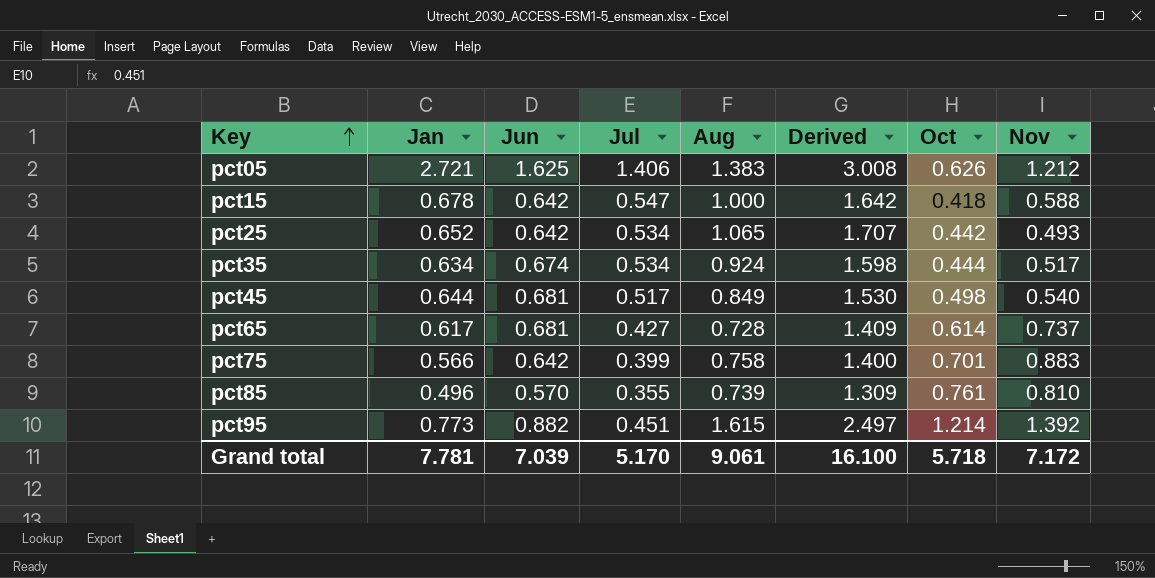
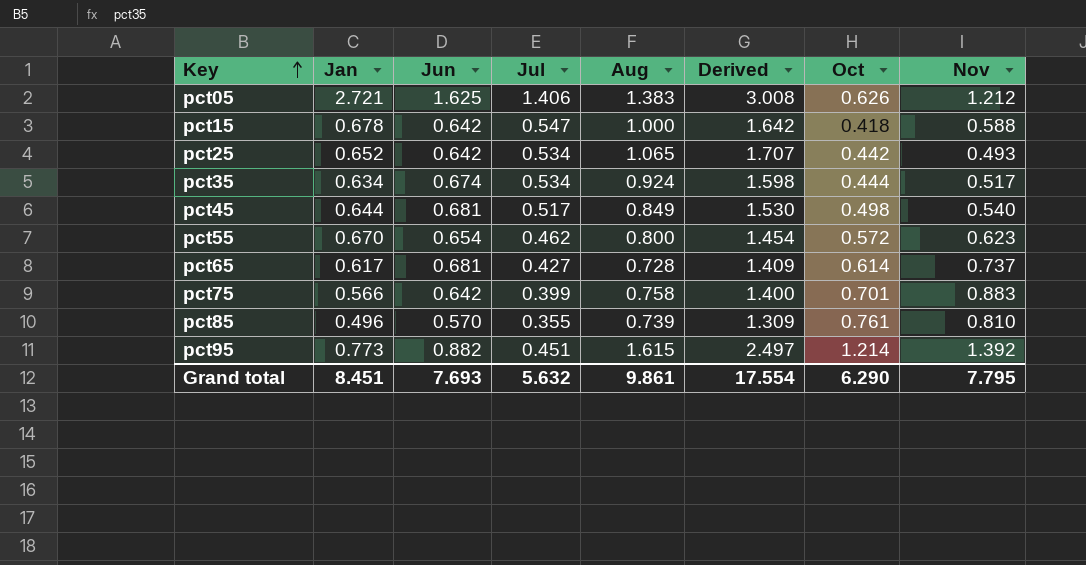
row pct55: none -> 0.670 | 0.654 | 0.462 | 0.800 | 1.454 | 0.572 | 0.623
Grand total | Jan: 7.781 -> 8.451
Grand total | Jun: 7.039 -> 7.693
Grand total | Jul: 5.170 -> 5.632
Grand total | Aug: 9.061 -> 9.861
Grand total | Derived: 16.100 -> 17.554
Grand total | Oct: 5.718 -> 6.290
Grand total | Nov: 7.172 -> 7.795

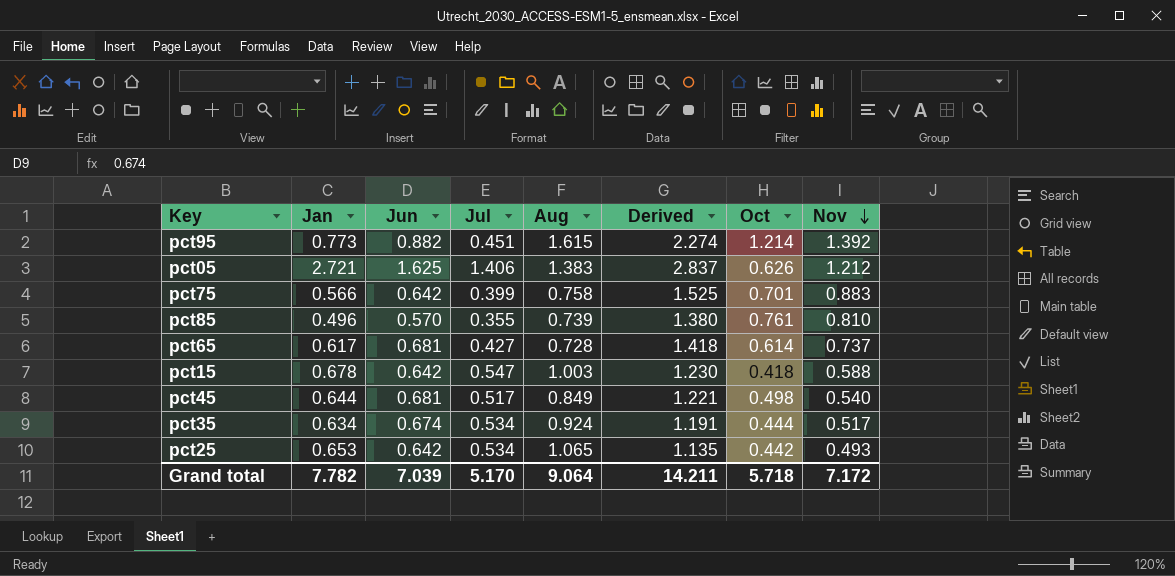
row order: Key ascending -> Nov descending
column Derived | formula: [Jun] + [Aug] -> [Jun] + [Nov]
row pct55: 0.670 | 0.654 | 0.462 | 0.800 | 1.454 | 0.572 | 0.623 -> none
pct15 | Aug: 1.000 -> 1.003
pct25 | Jan: 0.652 -> 0.653
Grand total | Jan: 8.451 -> 7.782
Grand total | Jun: 7.693 -> 7.039
Grand total | Jul: 5.632 -> 5.170
Grand total | Aug: 9.861 -> 9.064
Grand total | Derived: 17.554 -> 14.211
Grand total | Oct: 6.290 -> 5.718
Grand total | Nov: 7.795 -> 7.172

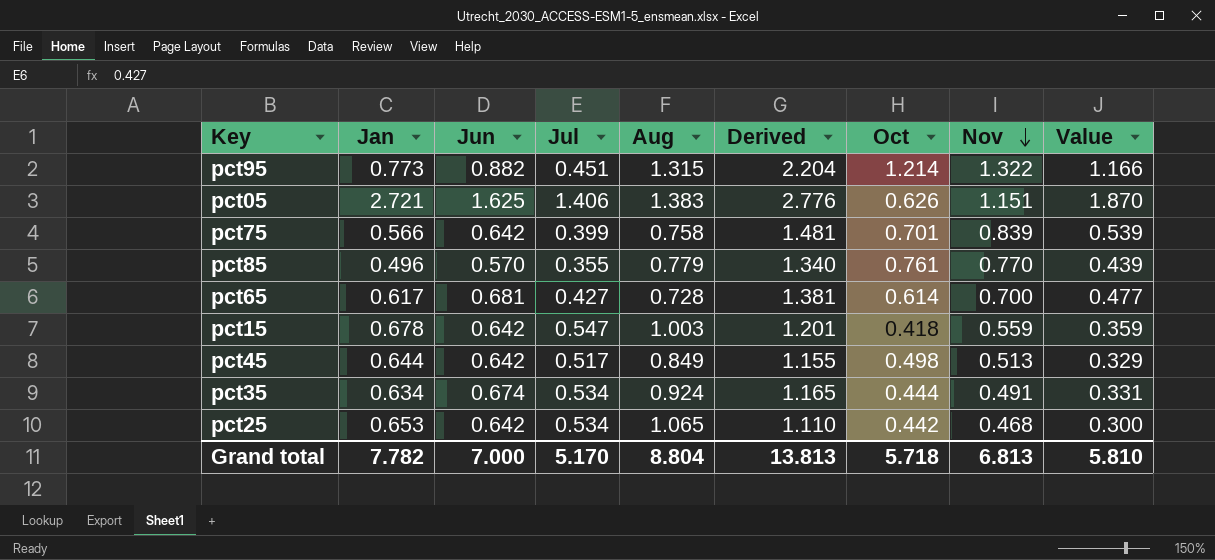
column Value | formula: none -> [Jun] * [Nov]
pct95 | Aug: 1.615 -> 1.315
pct95 | Derived: 2.274 -> 2.204
pct95 | Nov: 1.392 -> 1.322
pct05 | Derived: 2.837 -> 2.776
pct05 | Nov: 1.212 -> 1.151
pct75 | Derived: 1.525 -> 1.481
pct75 | Nov: 0.883 -> 0.839
pct85 | Aug: 0.739 -> 0.779
pct85 | Derived: 1.380 -> 1.340
pct85 | Nov: 0.810 -> 0.770
pct65 | Derived: 1.418 -> 1.381
pct65 | Nov: 0.737 -> 0.700
pct15 | Derived: 1.230 -> 1.201
pct15 | Nov: 0.588 -> 0.559
pct45 | Jun: 0.681 -> 0.642
pct45 | Derived: 1.221 -> 1.155
pct45 | Nov: 0.540 -> 0.513
pct35 | Derived: 1.191 -> 1.165
pct35 | Nov: 0.517 -> 0.491
pct25 | Derived: 1.135 -> 1.110
pct25 | Nov: 0.493 -> 0.468
Grand total | Jun: 7.039 -> 7.000
Grand total | Aug: 9.064 -> 8.804
Grand total | Derived: 14.211 -> 13.813
Grand total | Nov: 7.172 -> 6.813

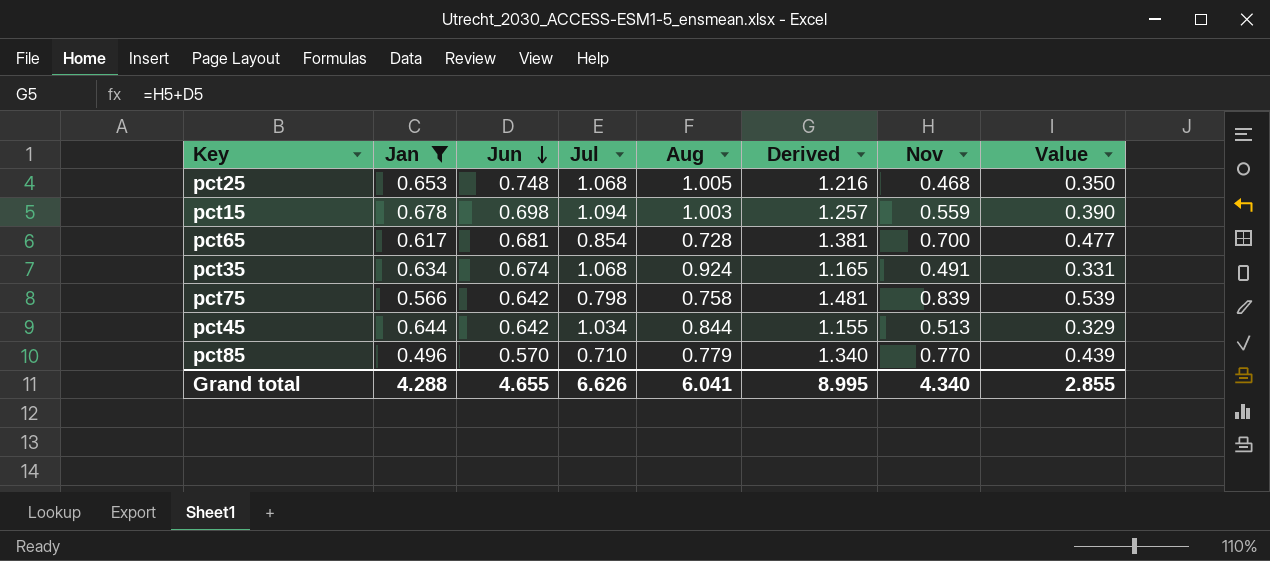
filter: none -> Jan <= 0.678
row order: Nov descending -> Jun descending
column Oct | position: 7 -> none
pct25 | Jun: 0.642 -> 0.748
pct25 | Jul: 0.534 -> 1.068
pct25 | Aug: 1.065 -> 1.005
pct25 | Derived: 1.110 -> 1.216
pct25 | Value: 0.300 -> 0.350
pct15 | Jun: 0.642 -> 0.698
pct15 | Jul: 0.547 -> 1.094
pct15 | Derived: 1.201 -> 1.257
pct15 | Value: 0.359 -> 0.390
pct65 | Jul: 0.427 -> 0.854
pct35 | Jul: 0.534 -> 1.068
pct75 | Jul: 0.399 -> 0.798
pct45 | Jul: 0.517 -> 1.034
pct45 | Aug: 0.849 -> 0.844
pct85 | Jul: 0.355 -> 0.710
Grand total | Jan: 7.782 -> 4.288
Grand total | Jun: 7.000 -> 4.655
Grand total | Jul: 5.170 -> 6.626
Grand total | Aug: 8.804 -> 6.041
Grand total | Derived: 13.813 -> 8.995
Grand total | Nov: 6.813 -> 4.340
Grand total | Value: 5.810 -> 2.855

